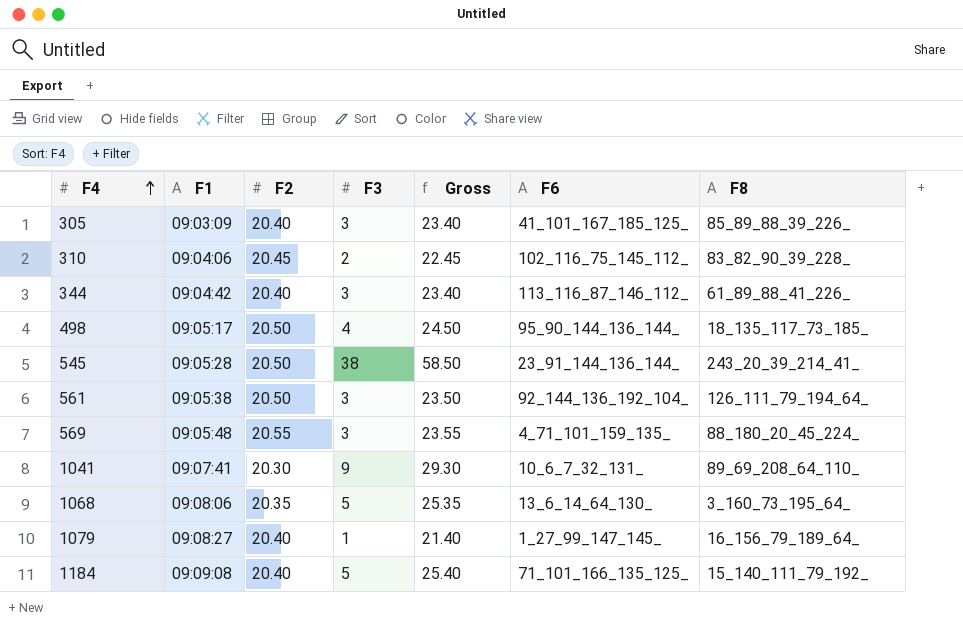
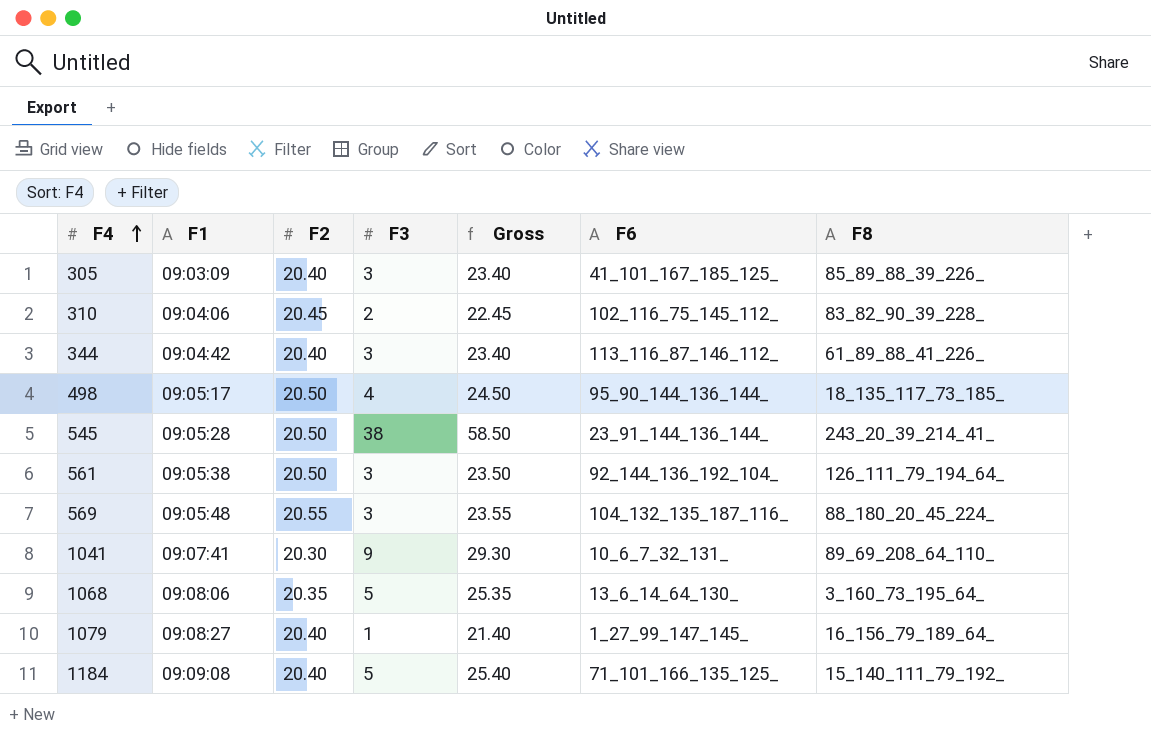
569 | F6: 4_71_101_159_135_ -> 104_132_135_187_116_

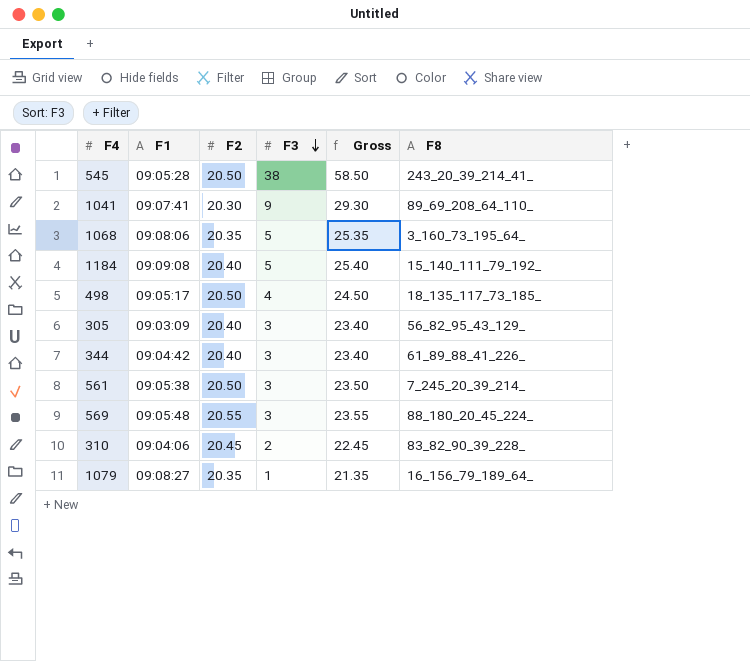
row order: F4 ascending -> F3 descending
column F6 | position: 6 -> none
305 | F8: 85_89_88_39_226_ -> 56_82_95_43_129_
561 | F8: 126_111_79_194_64_ -> 7_245_20_39_214_
1079 | F2: 20.40 -> 20.35
1079 | Gross: 21.40 -> 21.35

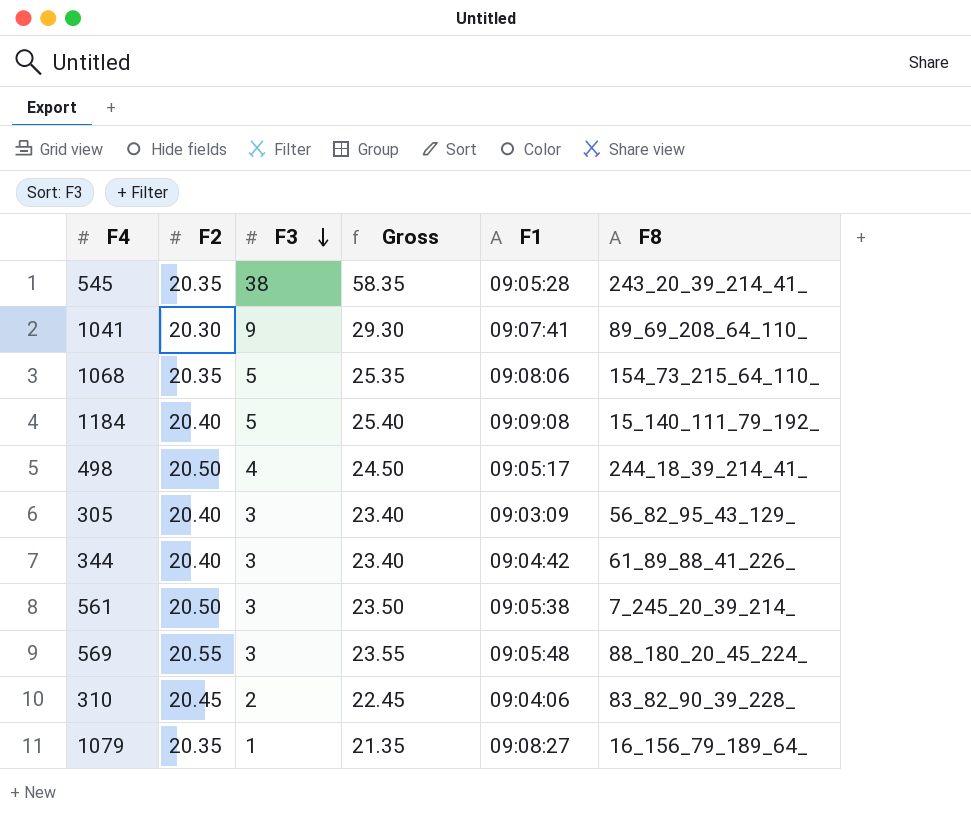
column F1 | position: 2 -> 5
545 | F2: 20.50 -> 20.35
545 | Gross: 58.50 -> 58.35
1068 | F8: 3_160_73_195_64_ -> 154_73_215_64_110_
498 | F8: 18_135_117_73_185_ -> 244_18_39_214_41_

